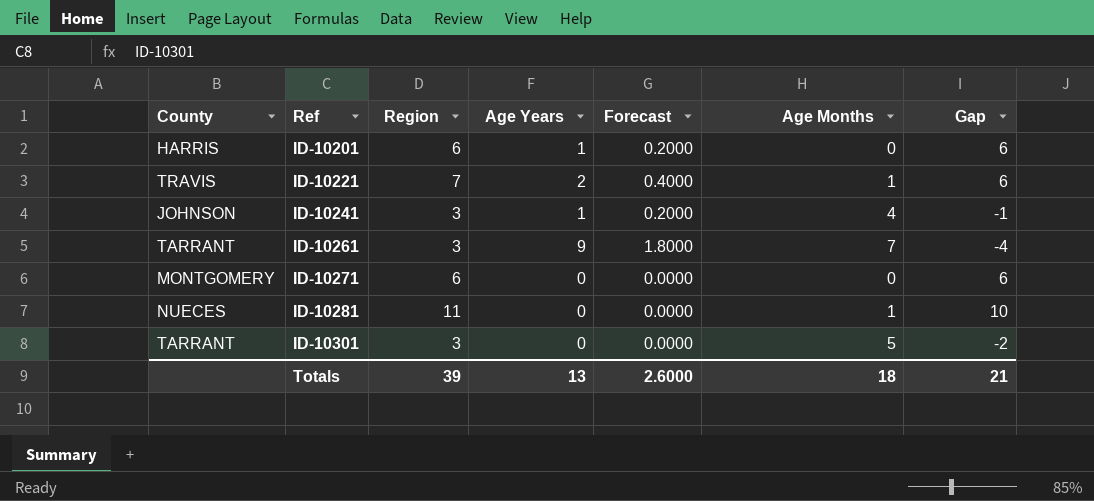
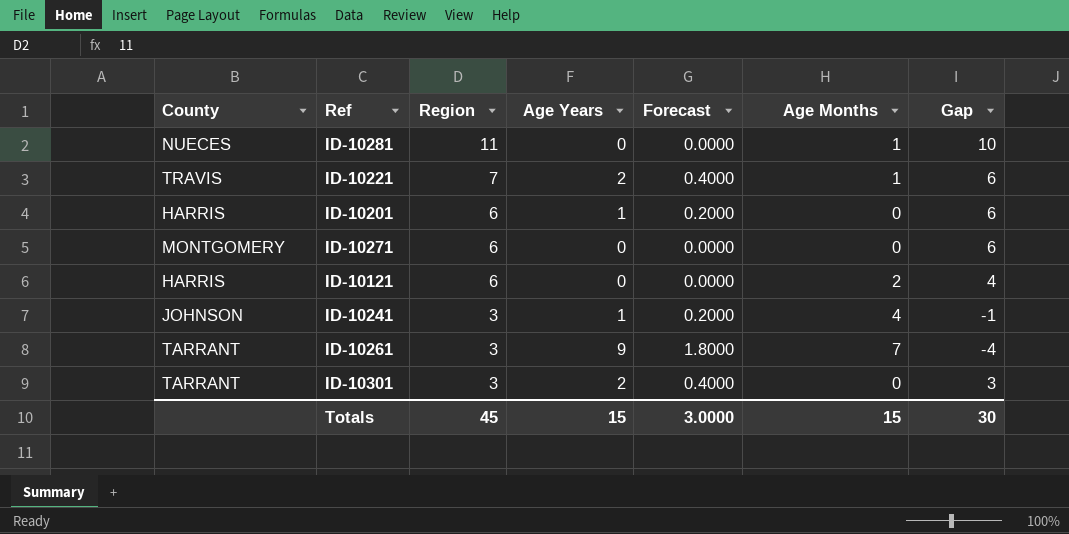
row order: Ref ascending -> Region descending
row ID-10121: none -> HARRIS | 6 | 0 | 0.0000 | 2 | 4
ID-10301 | Age Years: 0 -> 2
ID-10301 | Forecast: 0.0000 -> 0.4000
ID-10301 | Age Months: 5 -> 0
ID-10301 | Gap: -2 -> 3
Totals | Region: 39 -> 45
Totals | Age Years: 13 -> 15
Totals | Forecast: 2.6000 -> 3.0000
Totals | Age Months: 18 -> 15
Totals | Gap: 21 -> 30

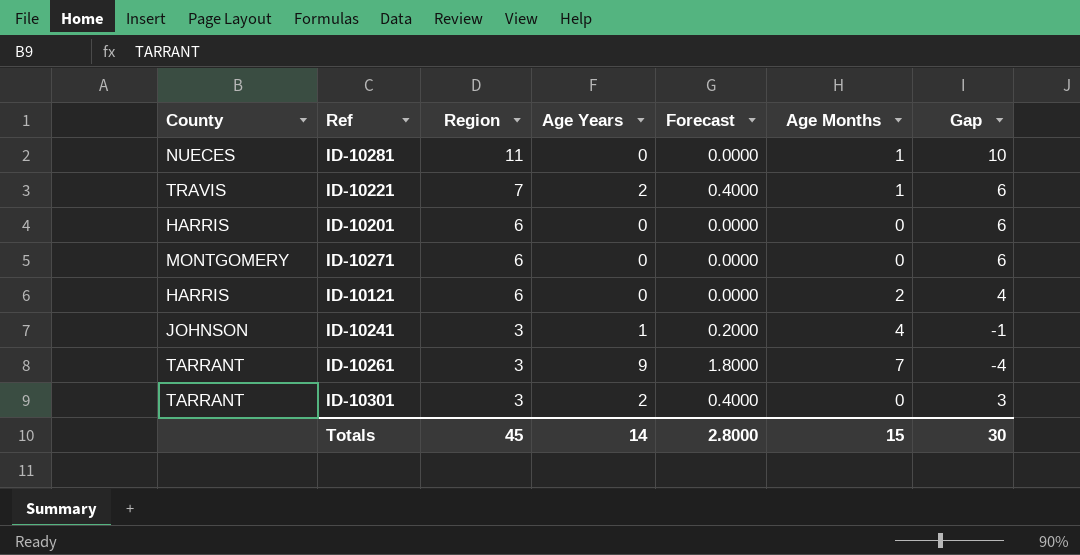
ID-10201 | Age Years: 1 -> 0
ID-10201 | Forecast: 0.2000 -> 0.0000
Totals | Age Years: 15 -> 14
Totals | Forecast: 3.0000 -> 2.8000

